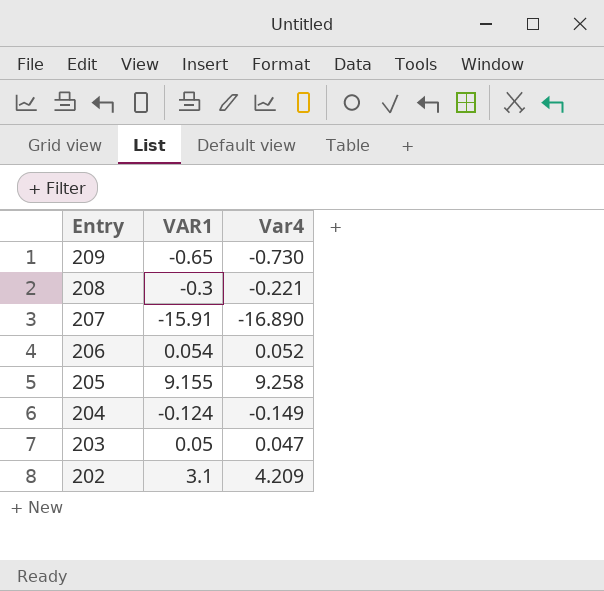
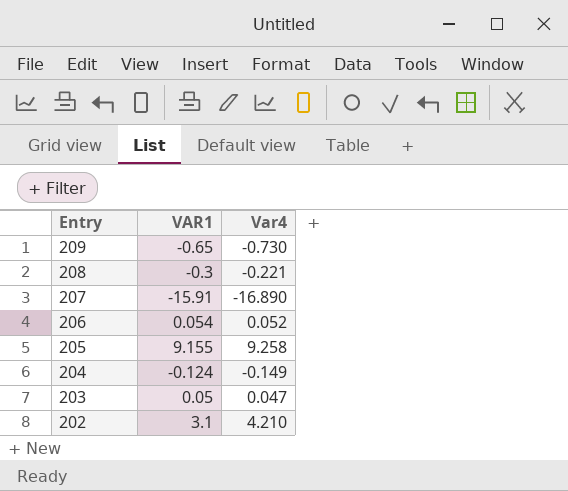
202 | Var4: 4.209 -> 4.210

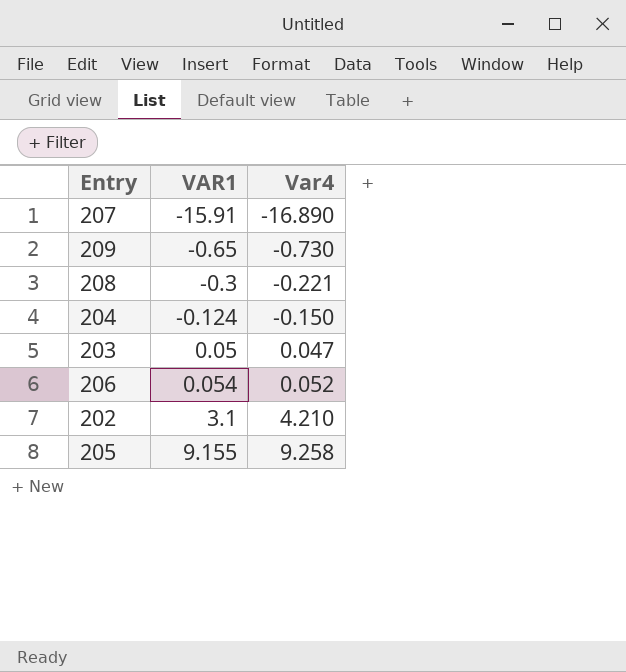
row order: Entry descending -> VAR1 ascending
204 | Var4: -0.149 -> -0.150

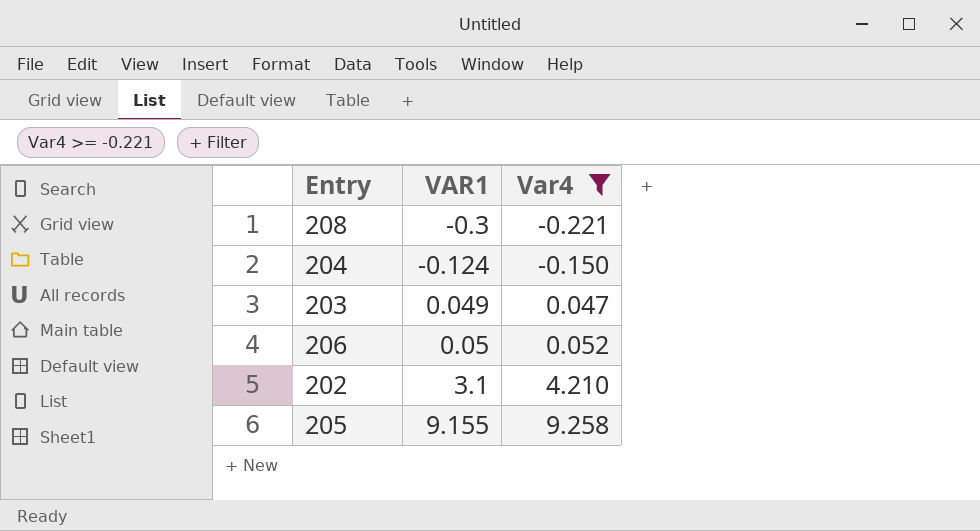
filter: none -> Var4 >= -0.221
203 | VAR1: 0.05 -> 0.049
206 | VAR1: 0.054 -> 0.05

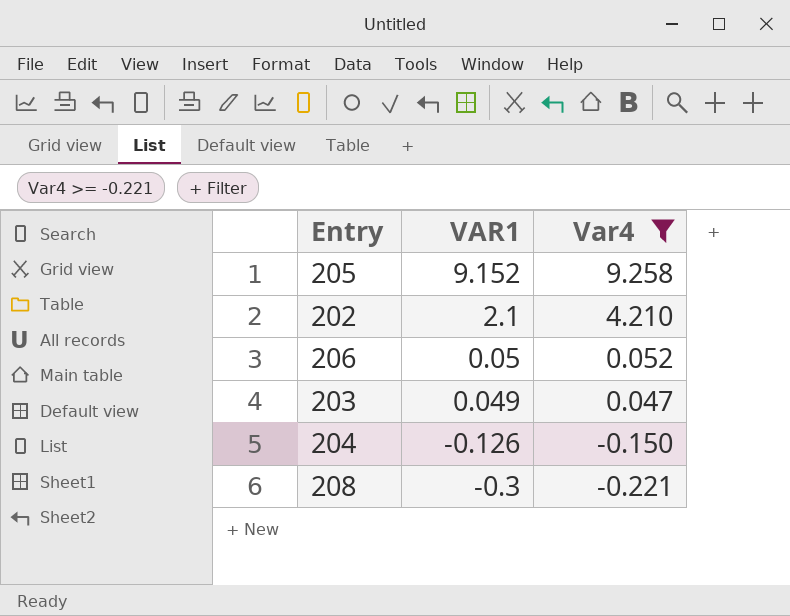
row order: VAR1 ascending -> VAR1 descending
205 | VAR1: 9.155 -> 9.152
202 | VAR1: 3.1 -> 2.1
204 | VAR1: -0.124 -> -0.126

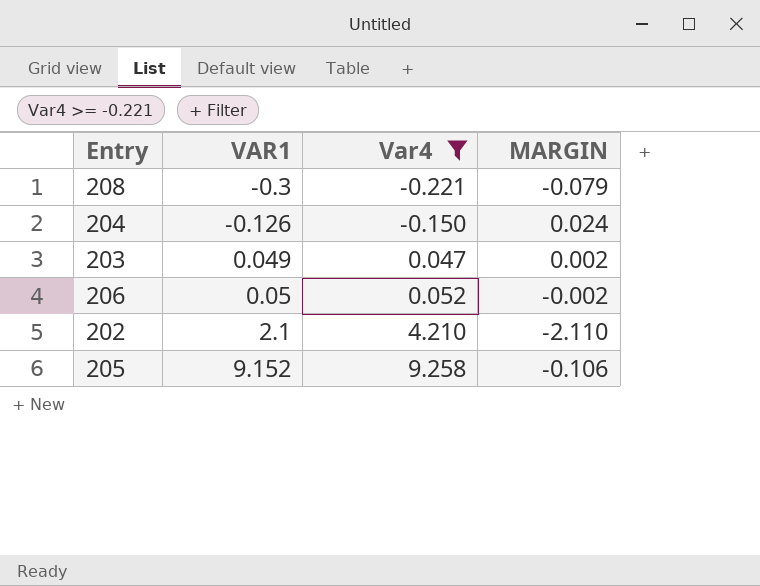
row order: VAR1 descending -> VAR1 ascending
column MARGIN | formula: none -> [VAR1] - [Var4]

